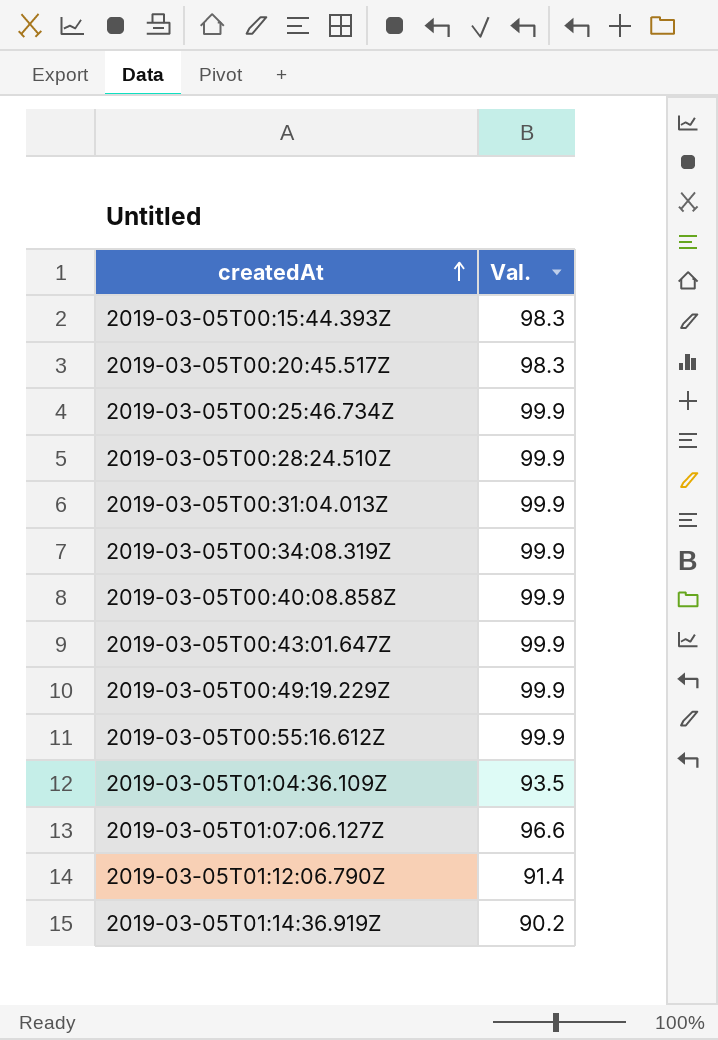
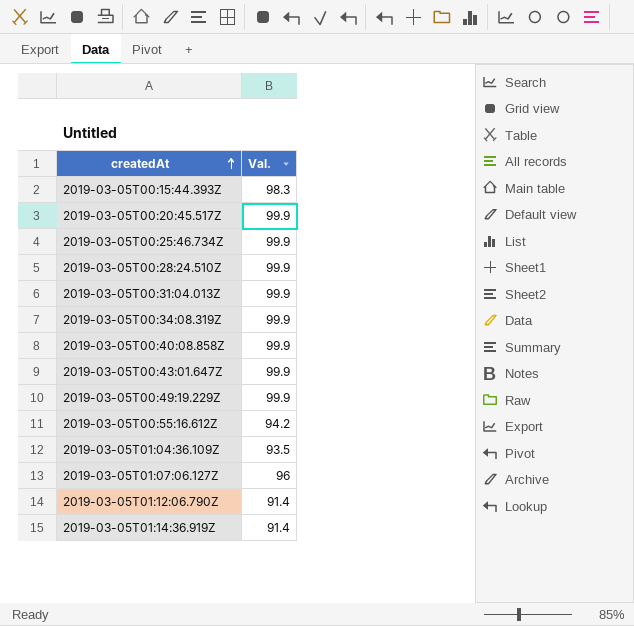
2019-03-05T00:20:45.517Z | Val.: 98.3 -> 99.9
2019-03-05T00:55:16.612Z | Val.: 99.9 -> 94.2
2019-03-05T01:07:06.127Z | Val.: 96.6 -> 96
2019-03-05T01:14:36.919Z | Val.: 90.2 -> 91.4

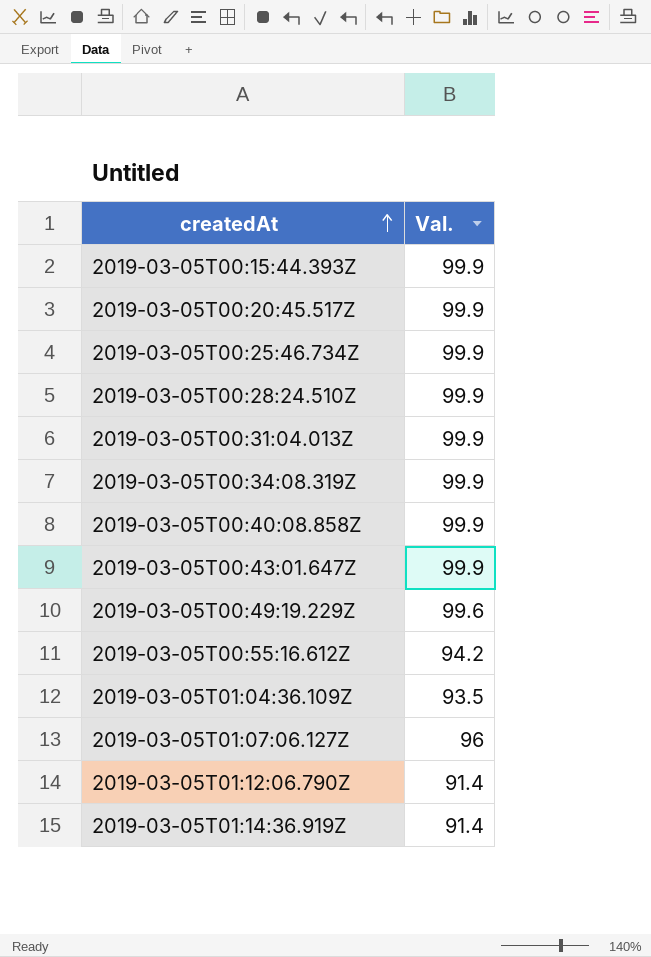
2019-03-05T00:15:44.393Z | Val.: 98.3 -> 99.9
2019-03-05T00:49:19.229Z | Val.: 99.9 -> 99.6

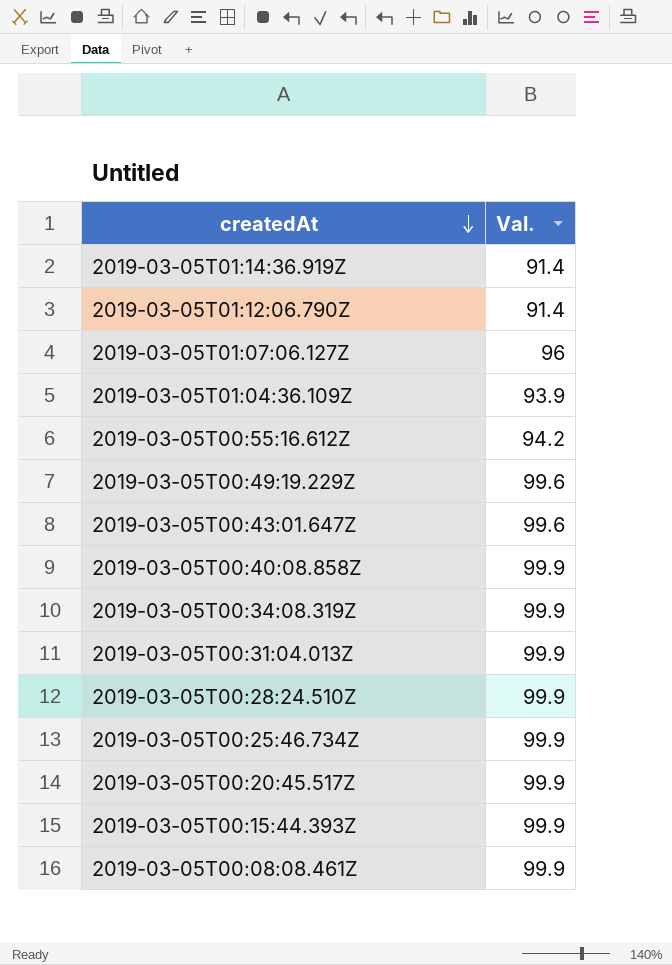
row order: createdAt ascending -> createdAt descending
2019-03-05T01:04:36.109Z | Val.: 93.5 -> 93.9
2019-03-05T00:43:01.647Z | Val.: 99.9 -> 99.6
row 2019-03-05T00:08:08.461Z: none -> 99.9

